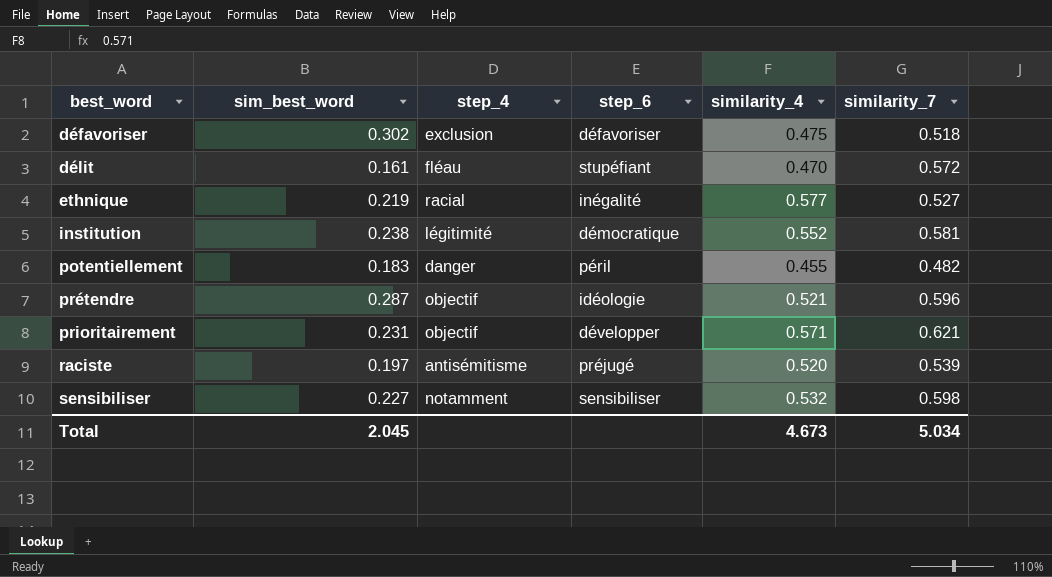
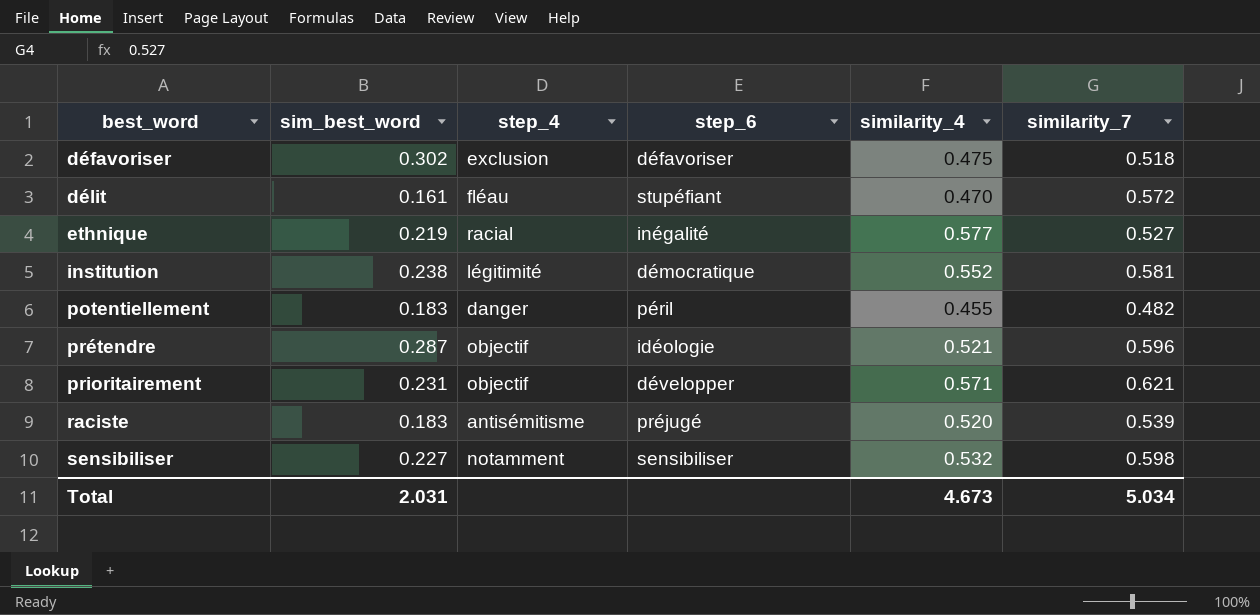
raciste | sim_best_word: 0.197 -> 0.183
Total | sim_best_word: 2.045 -> 2.031

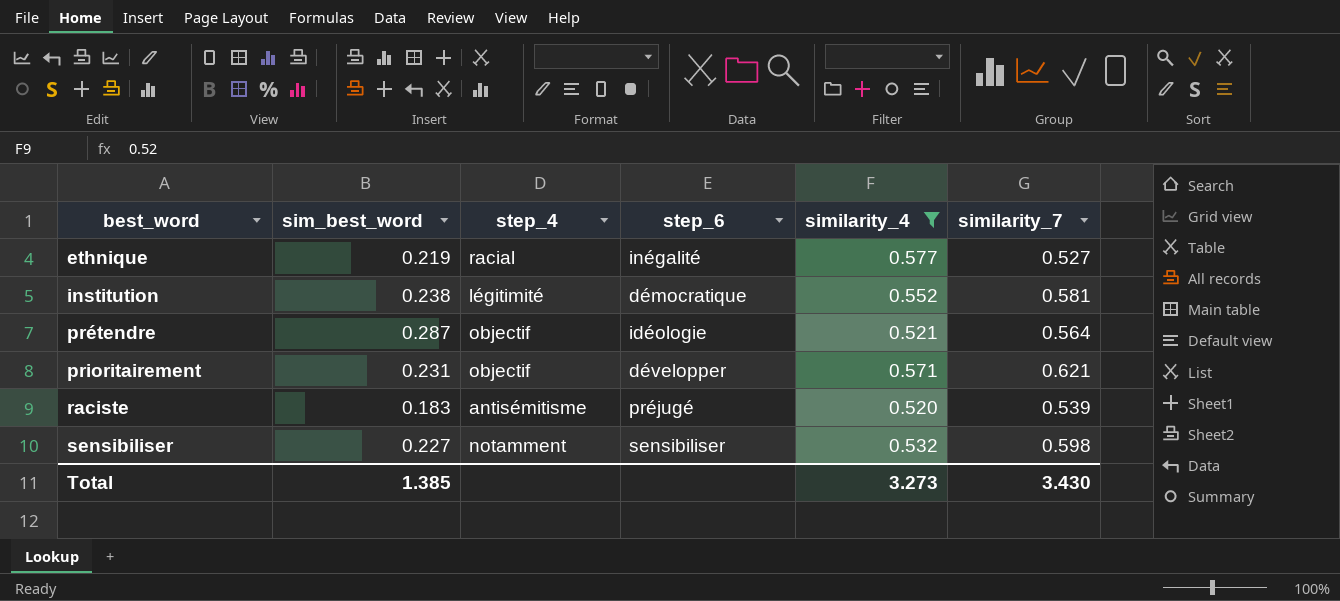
filter: none -> similarity_4 >= 0.520
prétendre | similarity_7: 0.596 -> 0.564
Total | sim_best_word: 2.031 -> 1.385
Total | similarity_4: 4.673 -> 3.273
Total | similarity_7: 5.034 -> 3.430

